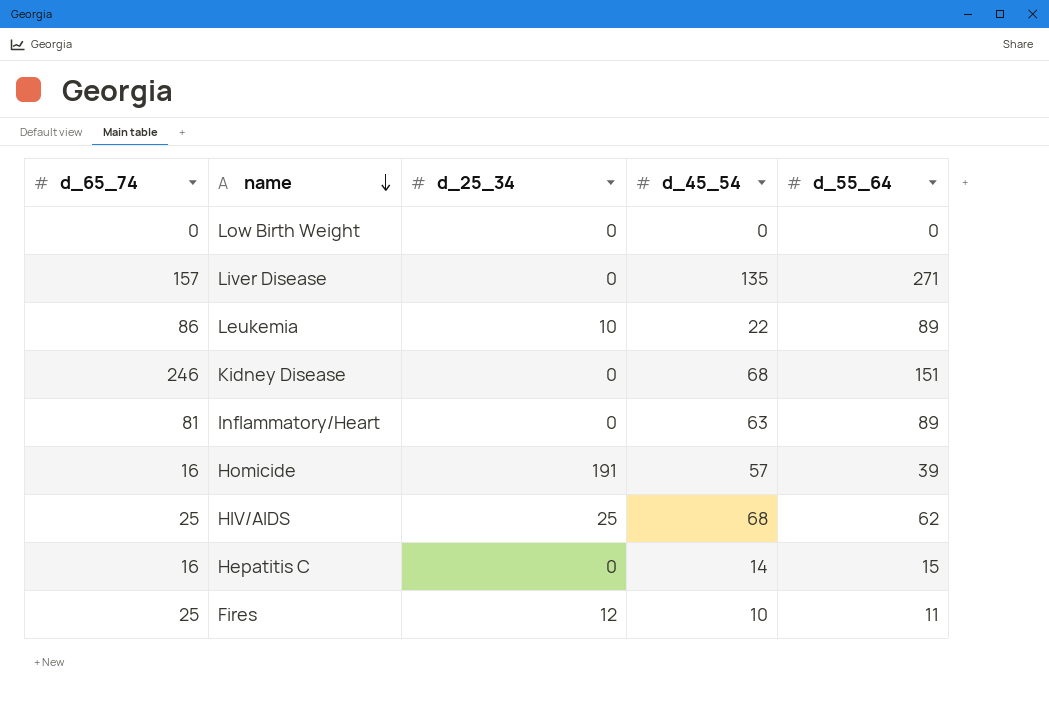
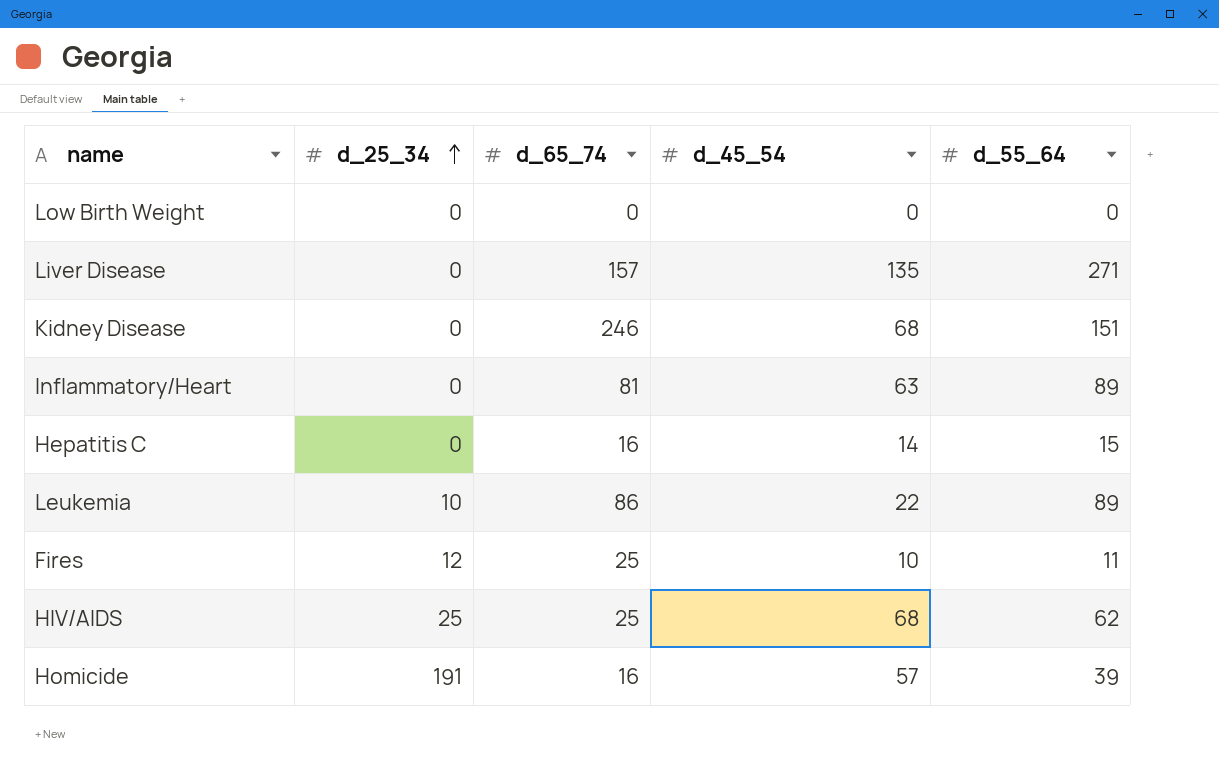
row order: name descending -> d_25_34 ascending
column d_65_74 | position: 1 -> 3

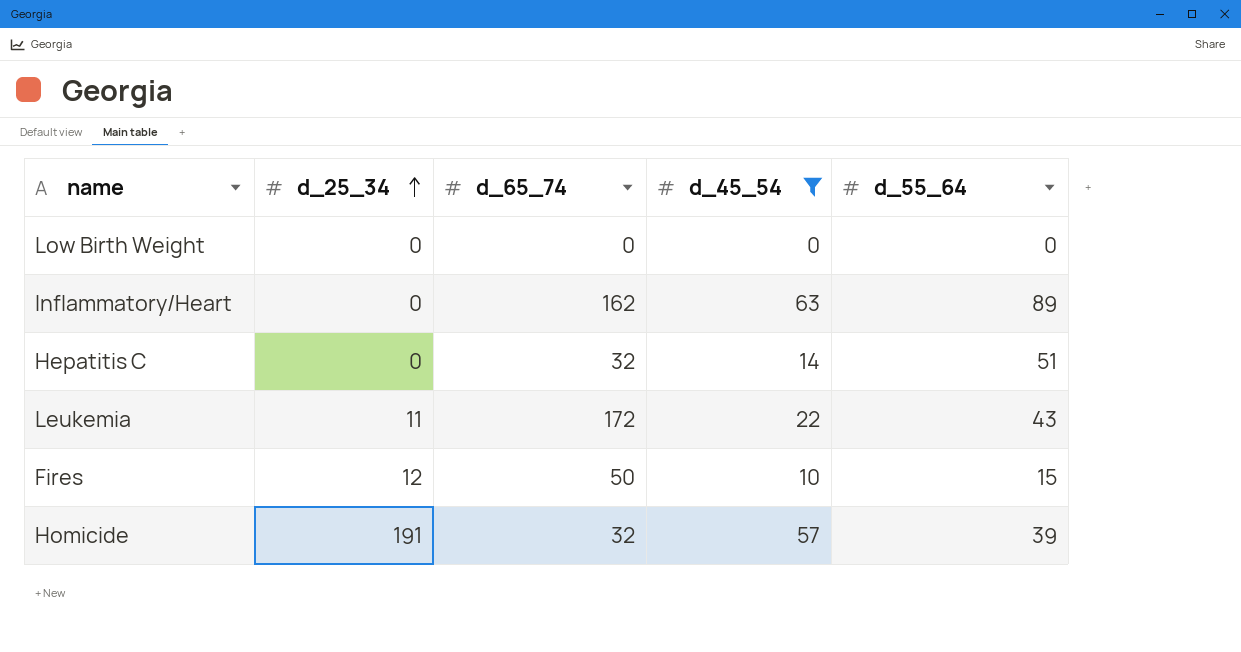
filter: none -> d_45_54 <= 63
Inflammatory/Heart | d_65_74: 81 -> 162
Hepatitis C | d_65_74: 16 -> 32
Hepatitis C | d_55_64: 15 -> 51
Leukemia | d_25_34: 10 -> 11
Leukemia | d_65_74: 86 -> 172
Leukemia | d_55_64: 89 -> 43
Fires | d_65_74: 25 -> 50
Fires | d_55_64: 11 -> 15
Homicide | d_65_74: 16 -> 32

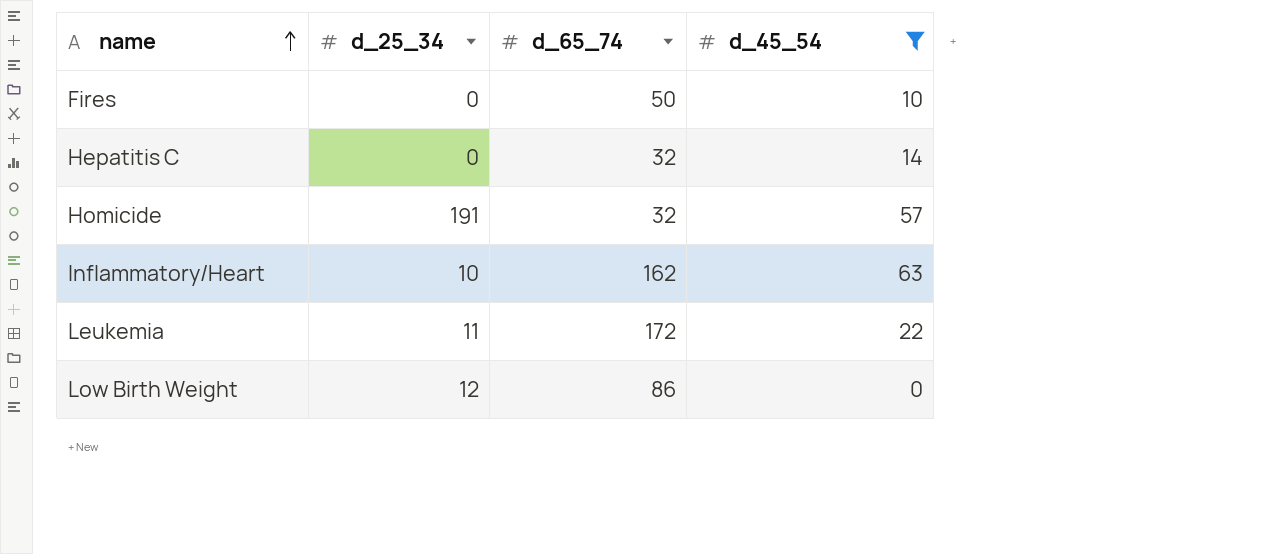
row order: d_25_34 ascending -> name ascending
column d_55_64 | position: 5 -> none
Fires | d_25_34: 12 -> 0
Inflammatory/Heart | d_25_34: 0 -> 10
Low Birth Weight | d_25_34: 0 -> 12
Low Birth Weight | d_65_74: 0 -> 86

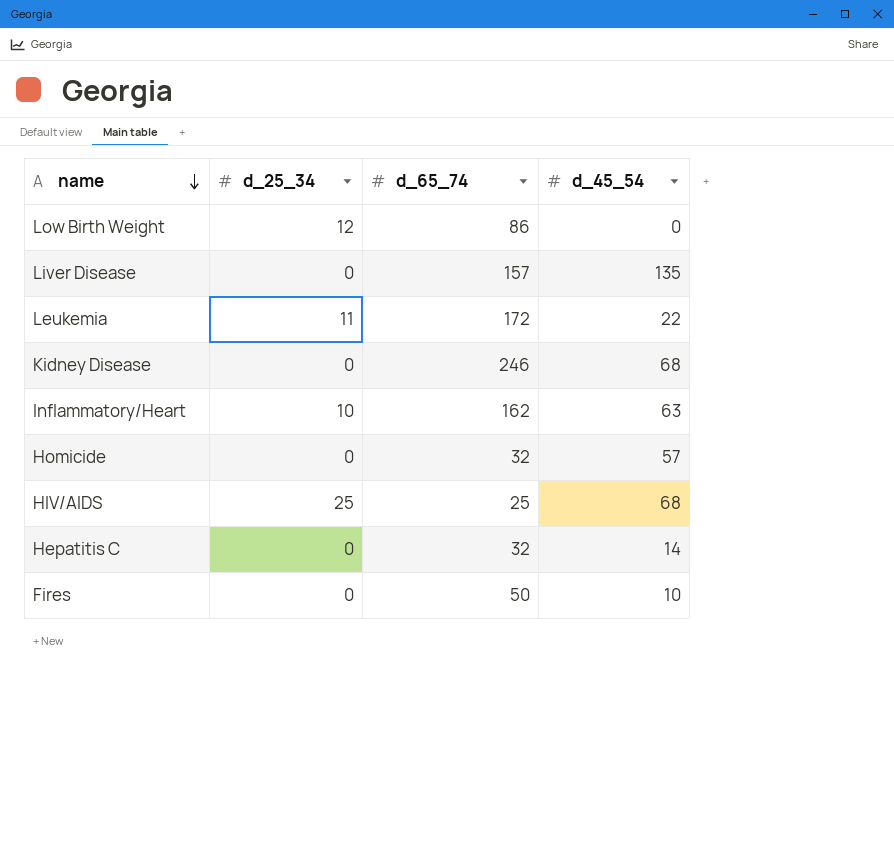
filter: d_45_54 <= 63 -> none
row order: name ascending -> name descending
Homicide | d_25_34: 191 -> 0

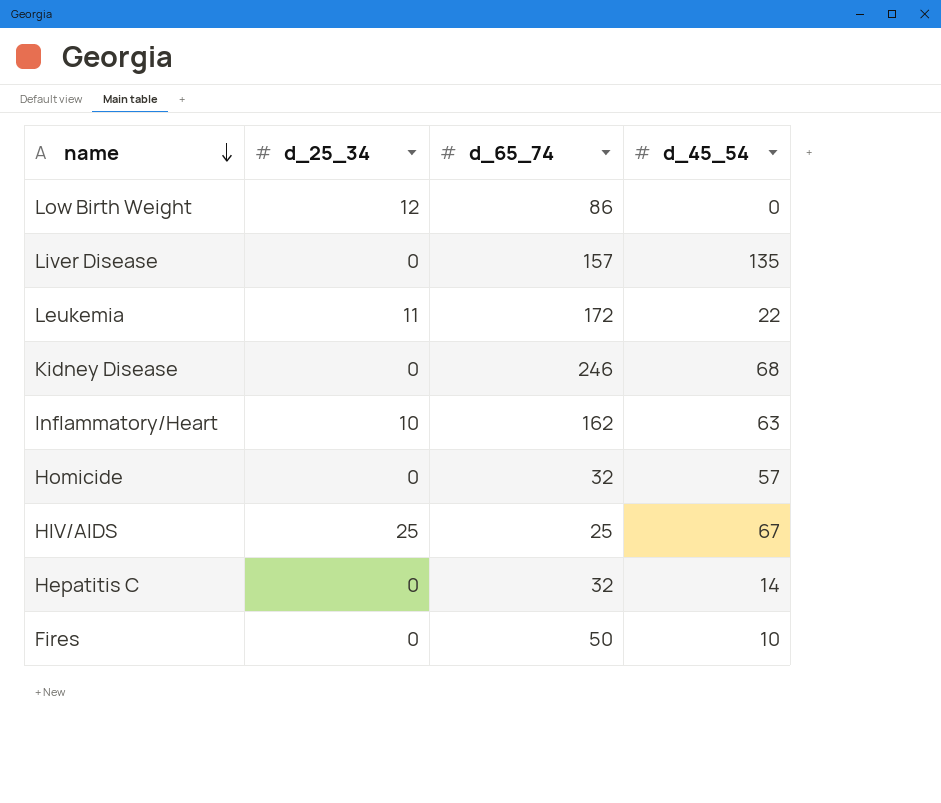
HIV/AIDS | d_45_54: 68 -> 67

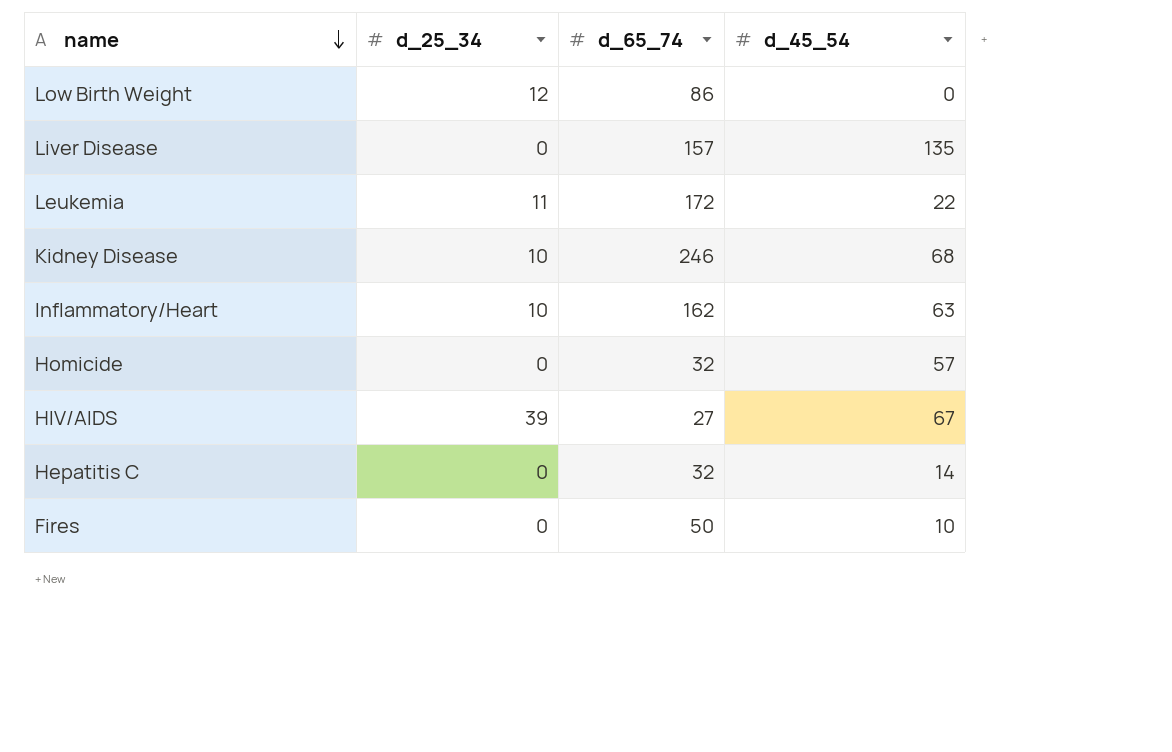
Kidney Disease | d_25_34: 0 -> 10
HIV/AIDS | d_25_34: 25 -> 39
HIV/AIDS | d_65_74: 25 -> 27

